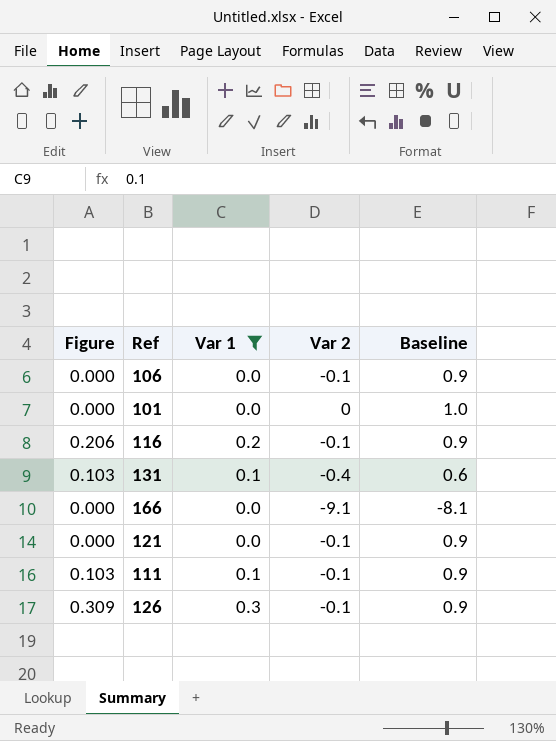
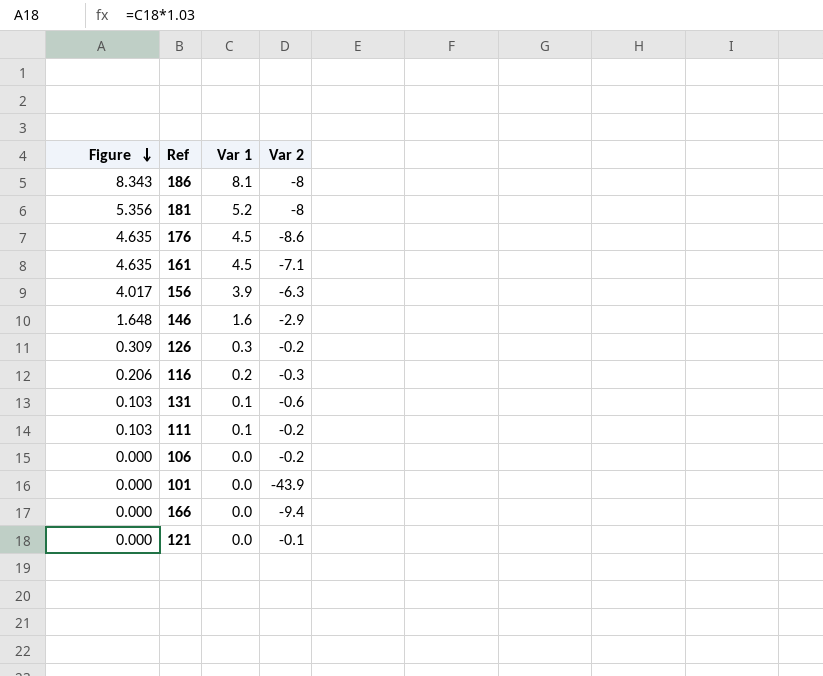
filter: Var 1 <= 0.3 -> none
row order: none -> Figure descending
column Baseline | formula: [Var 2] + 1 -> none
126 | Var 2: -0.1 -> -0.2
116 | Var 2: -0.1 -> -0.3
131 | Var 2: -0.4 -> -0.6
111 | Var 2: -0.1 -> -0.2
106 | Var 2: -0.1 -> -0.2
101 | Var 2: 0 -> -43.9
166 | Var 2: -9.1 -> -9.4

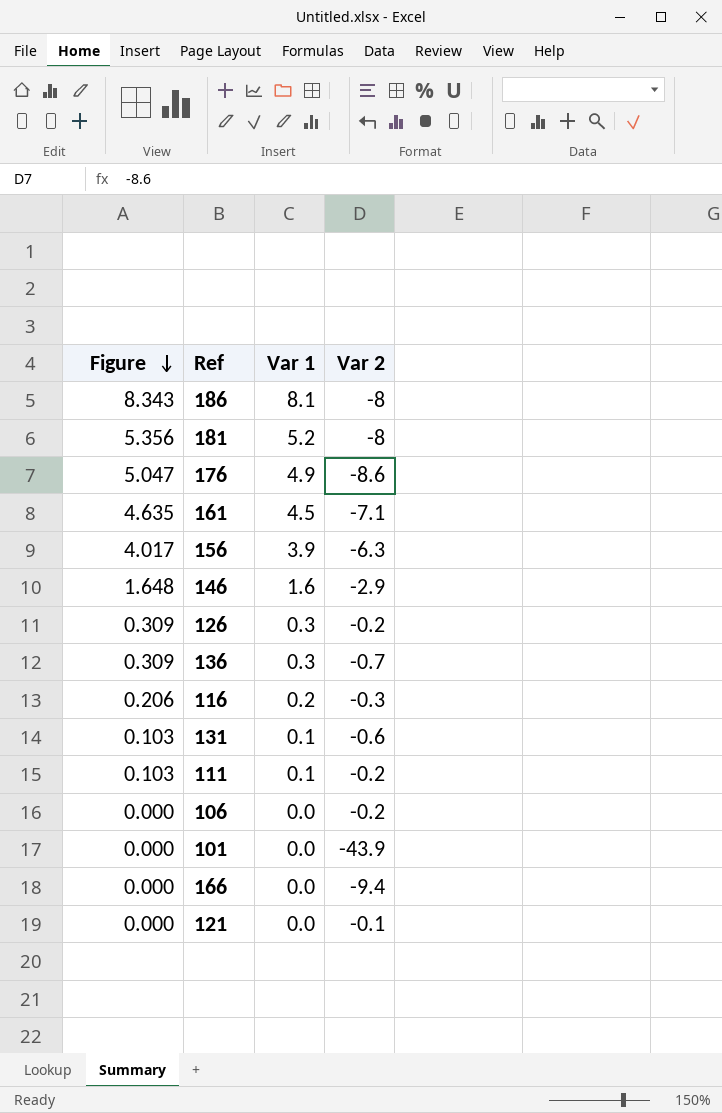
176 | Figure: 4.635 -> 5.047
176 | Var 1: 4.5 -> 4.9
row 136: none -> 0.309 | 0.3 | -0.7

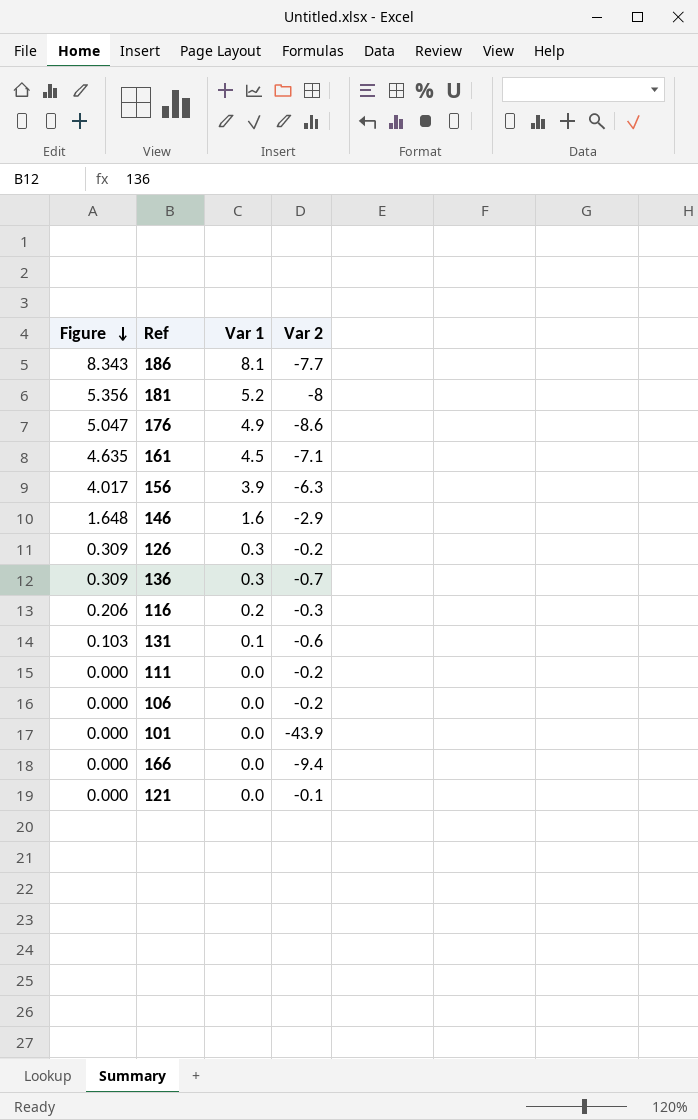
186 | Var 2: -8 -> -7.7
111 | Figure: 0.103 -> 0.000
111 | Var 1: 0.1 -> 0.0

